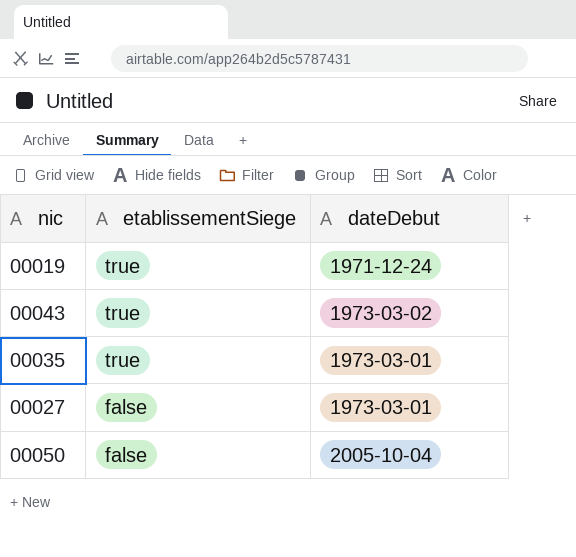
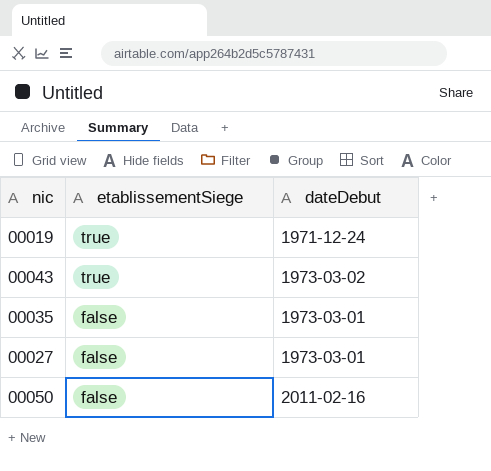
00035 | etablissementSiege: true -> false
00050 | dateDebut: 2005-10-04 -> 2011-02-16

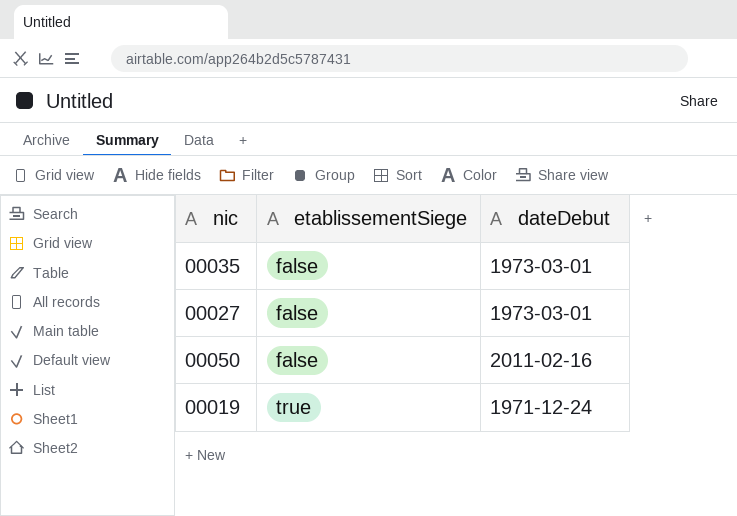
row order: etablissementSiege descending -> etablissementSiege ascending
row 00043: true | 1973-03-02 -> none

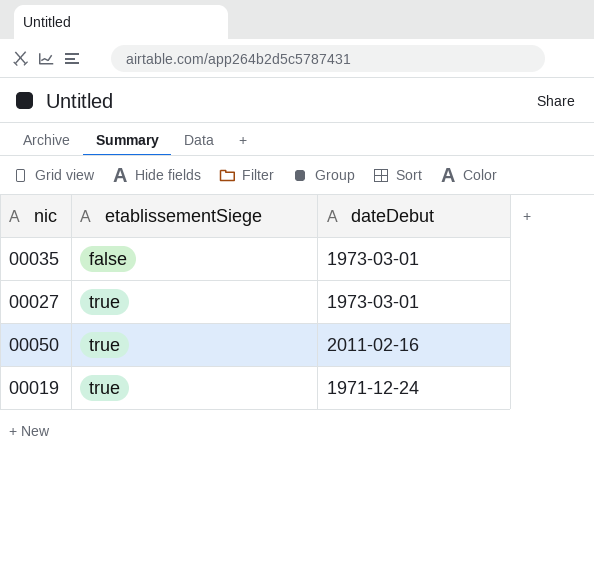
00027 | etablissementSiege: false -> true
00050 | etablissementSiege: false -> true

